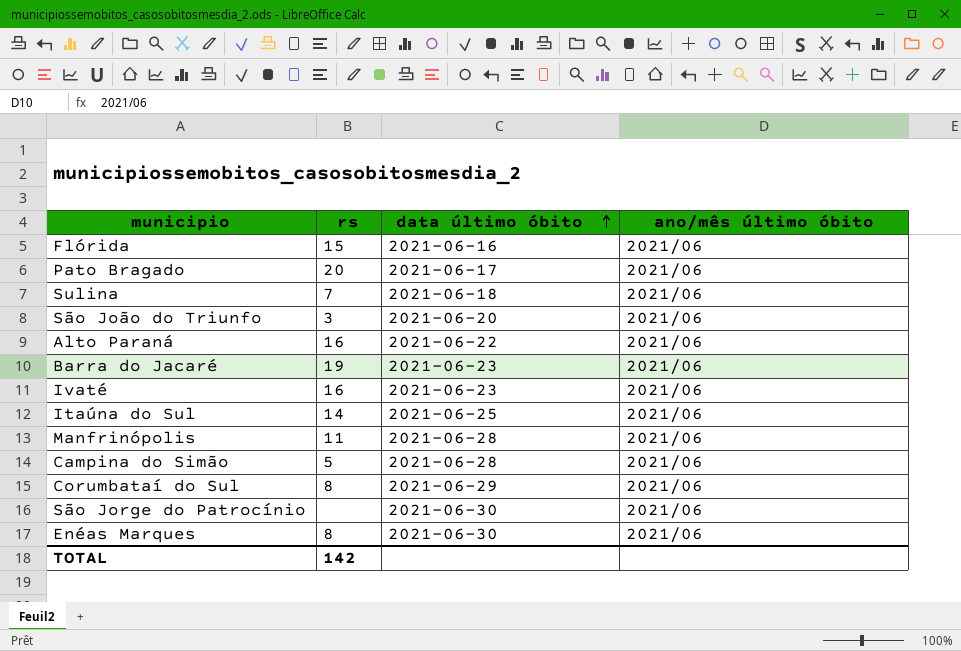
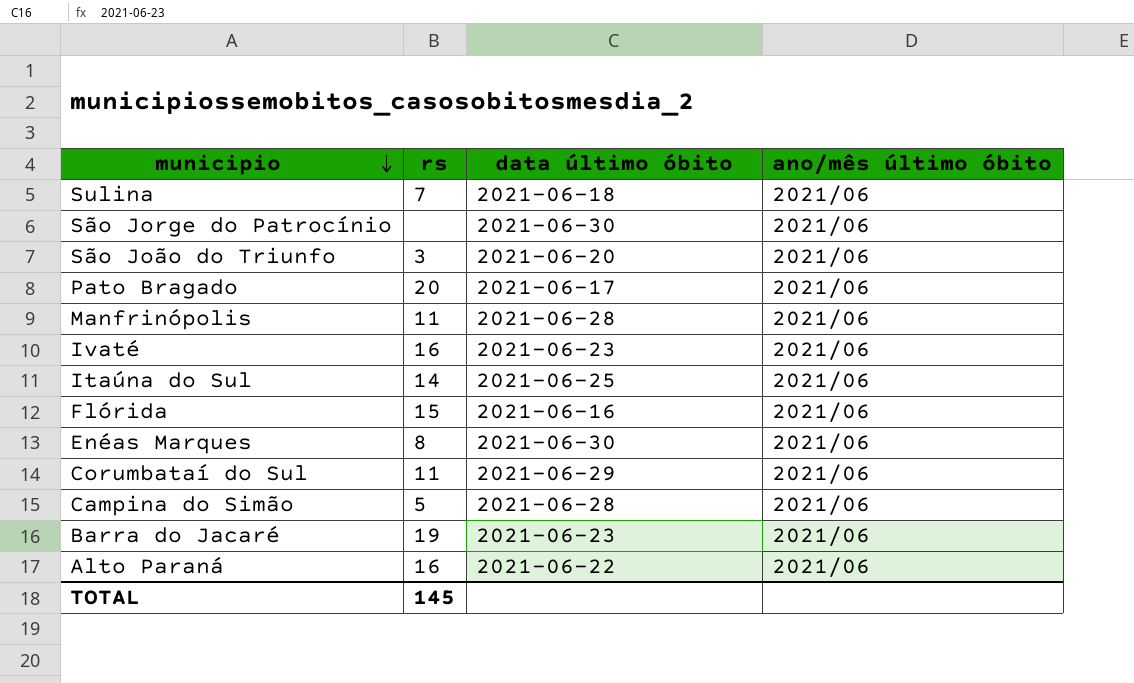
row order: data último óbito ascending -> municipio descending
Corumbataí do Sul | rs: 8 -> 11
TOTAL | rs: 142 -> 145

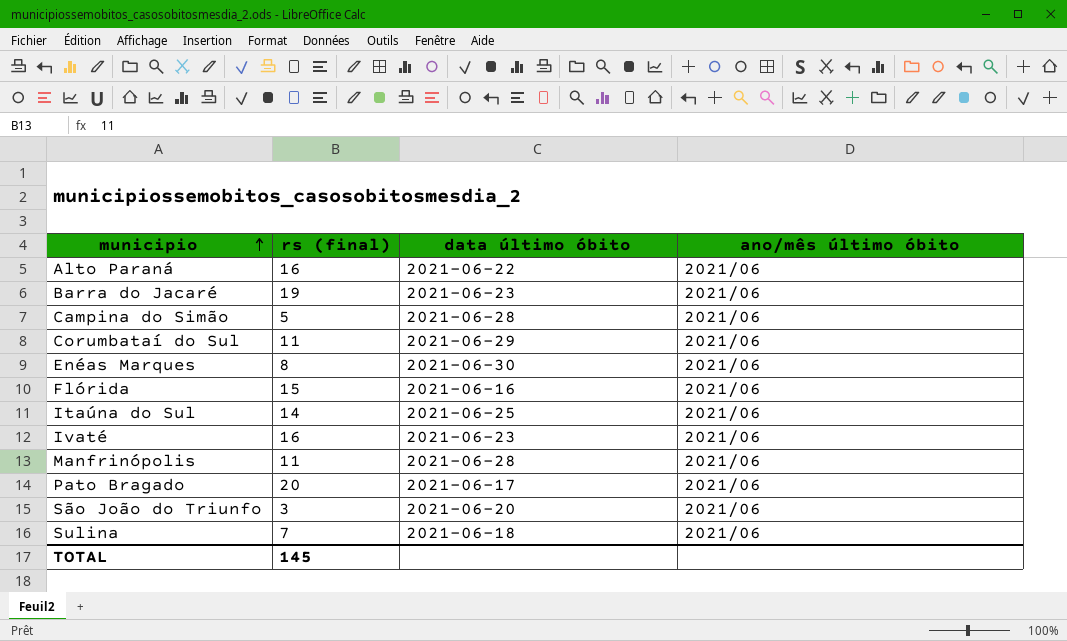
row order: municipio descending -> municipio ascending
column name: rs -> rs (final)
row São Jorge do Patrocínio: none | 2021-06-30 | 2021/06 -> none

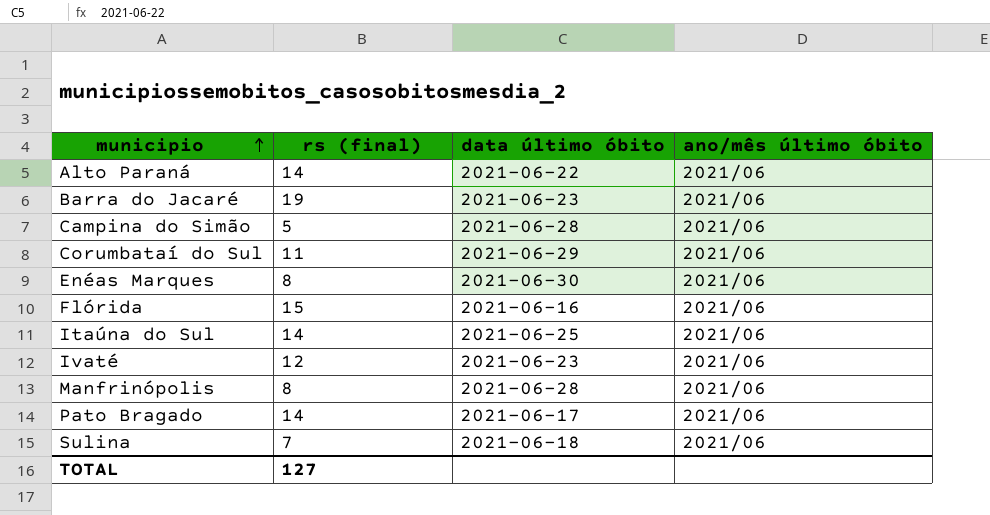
row São João do Triunfo: 3 | 2021-06-20 | 2021/06 -> none
Alto Paraná | rs (final): 16 -> 14
Ivaté | rs (final): 16 -> 12
Manfrinópolis | rs (final): 11 -> 8
Pato Bragado | rs (final): 20 -> 14
TOTAL | rs (final): 145 -> 127

